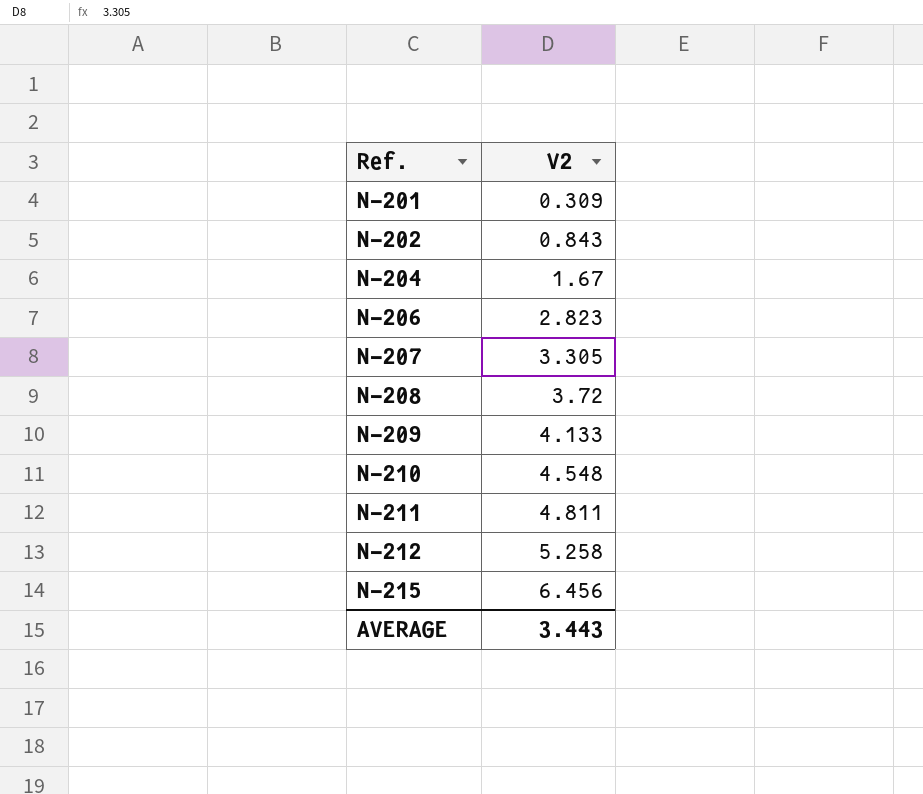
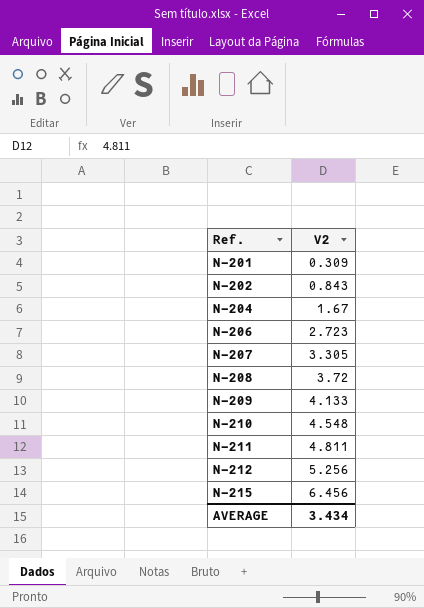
N-206 | V2: 2.823 -> 2.723
N-212 | V2: 5.258 -> 5.256
AVERAGE | V2: 3.443 -> 3.434

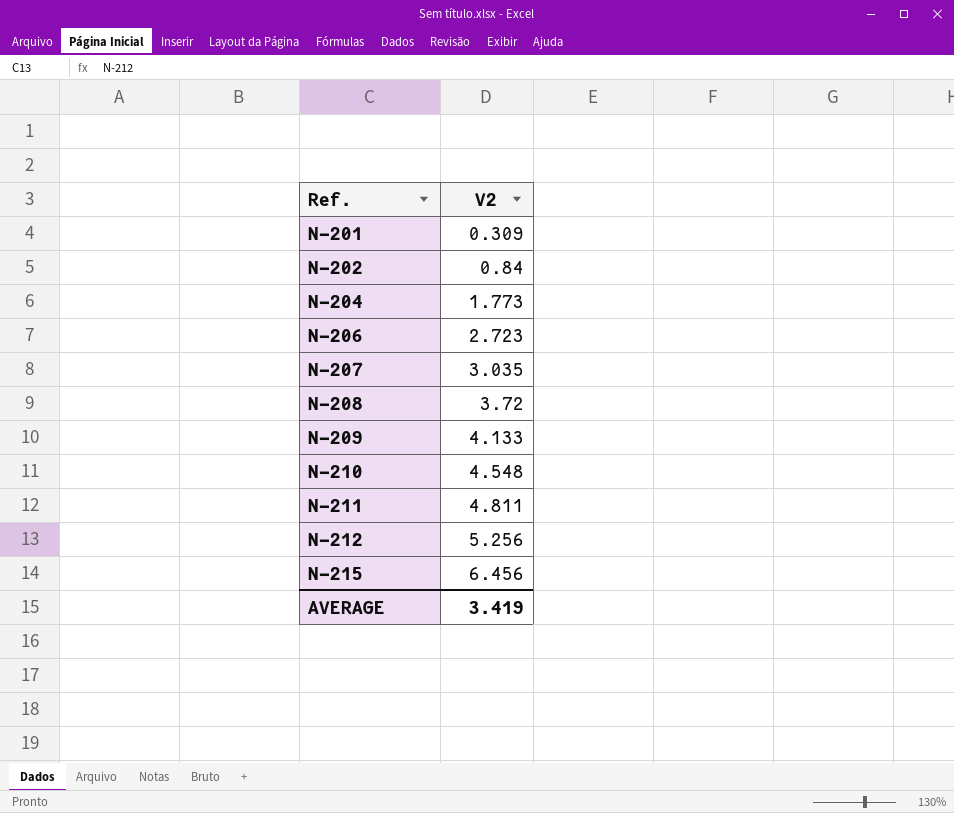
N-202 | V2: 0.843 -> 0.84
N-204 | V2: 1.67 -> 1.773
N-207 | V2: 3.305 -> 3.035
AVERAGE | V2: 3.434 -> 3.419

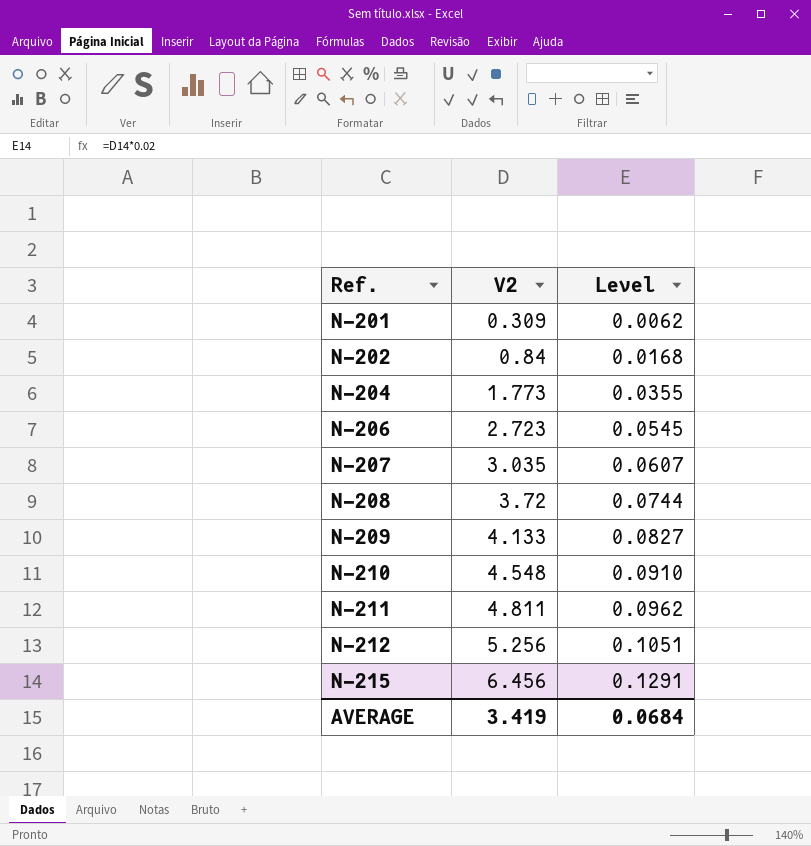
column Level | formula: none -> [V2] * 0.02

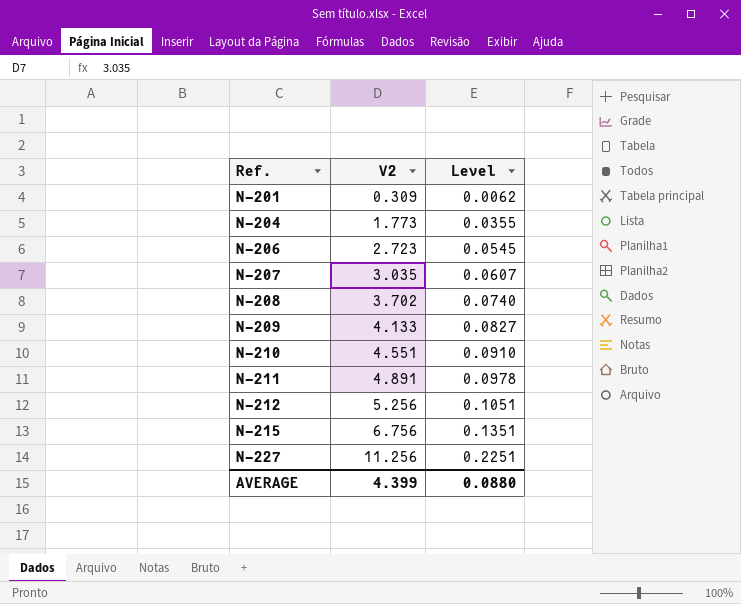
row N-202: 0.84 | 0.0168 -> none
N-208 | V2: 3.72 -> 3.702
N-208 | Level: 0.0744 -> 0.0740
N-210 | V2: 4.548 -> 4.551
N-211 | V2: 4.811 -> 4.891
N-211 | Level: 0.0962 -> 0.0978
N-215 | V2: 6.456 -> 6.756
N-215 | Level: 0.1291 -> 0.1351
row N-227: none -> 11.256 | 0.2251
AVERAGE | V2: 3.419 -> 4.399
AVERAGE | Level: 0.0684 -> 0.0880

